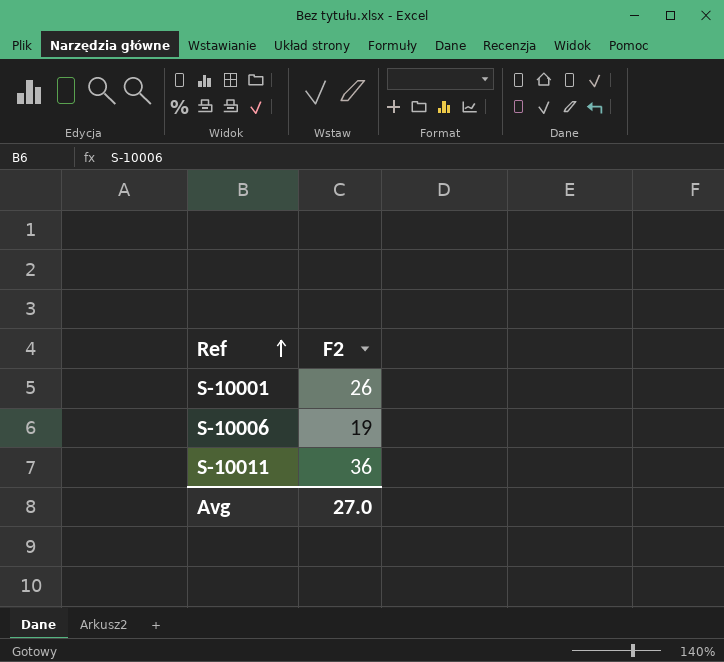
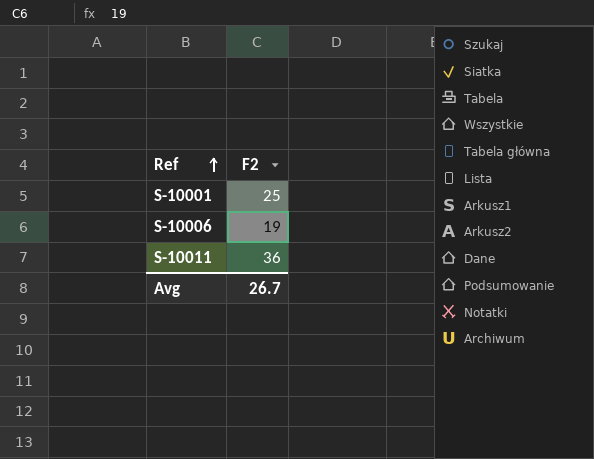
S-10001 | F2: 26 -> 25
Avg | F2: 27.0 -> 26.7

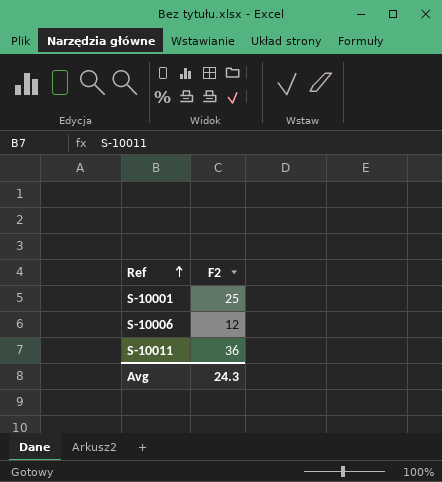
S-10006 | F2: 19 -> 12
Avg | F2: 26.7 -> 24.3

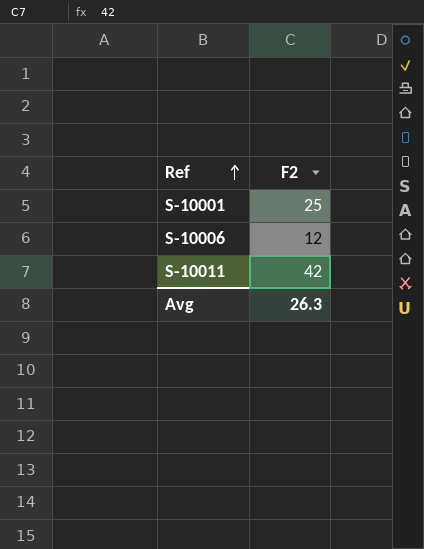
S-10011 | F2: 36 -> 42
Avg | F2: 24.3 -> 26.3

